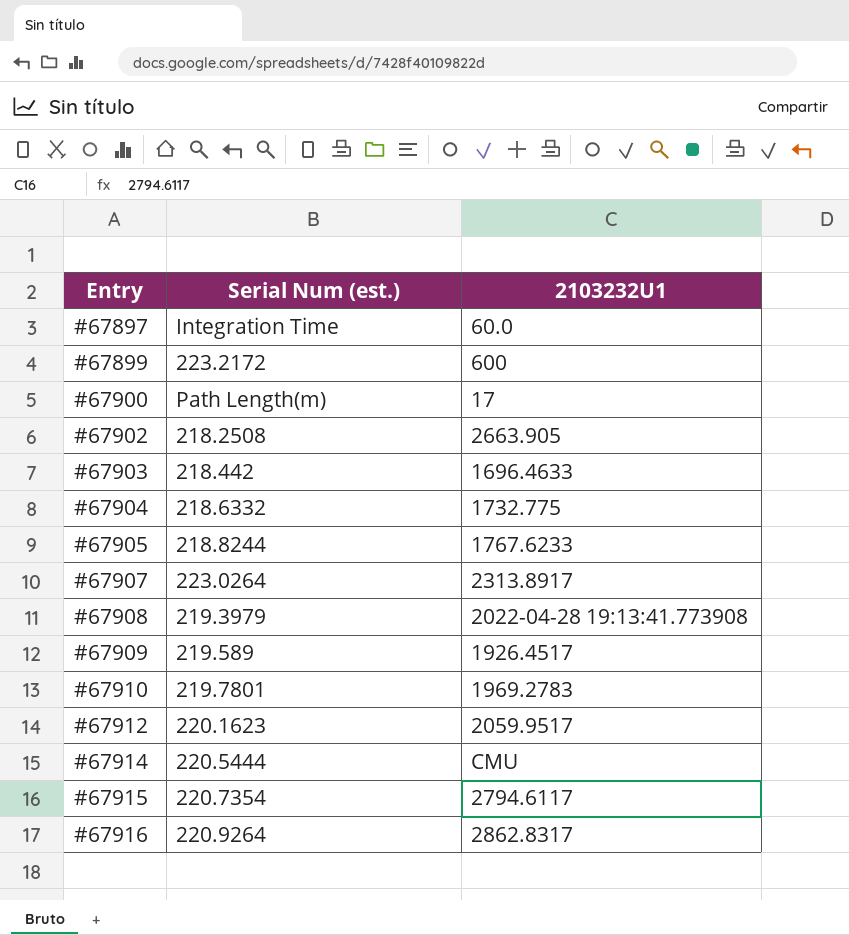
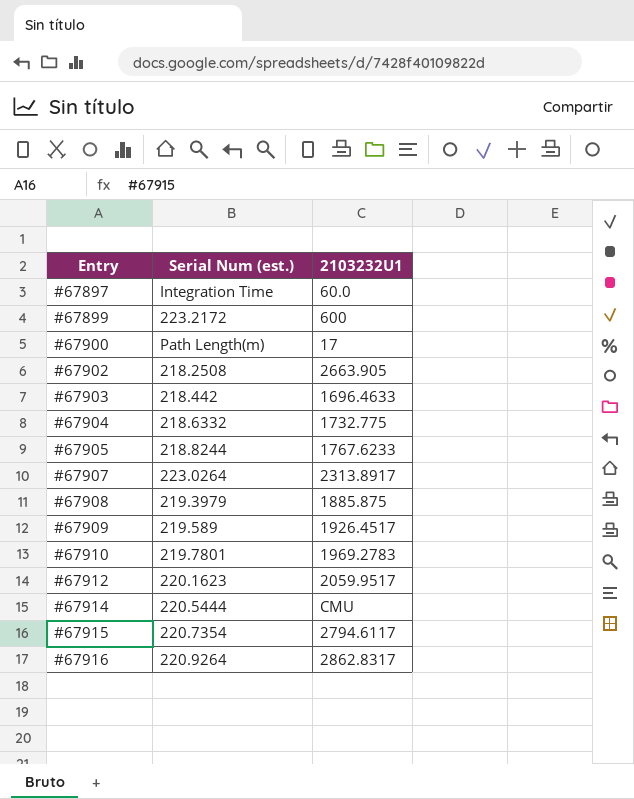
#67908 | 2103232U1: 2022-04-28 19:13:41.773908 -> 1885.875

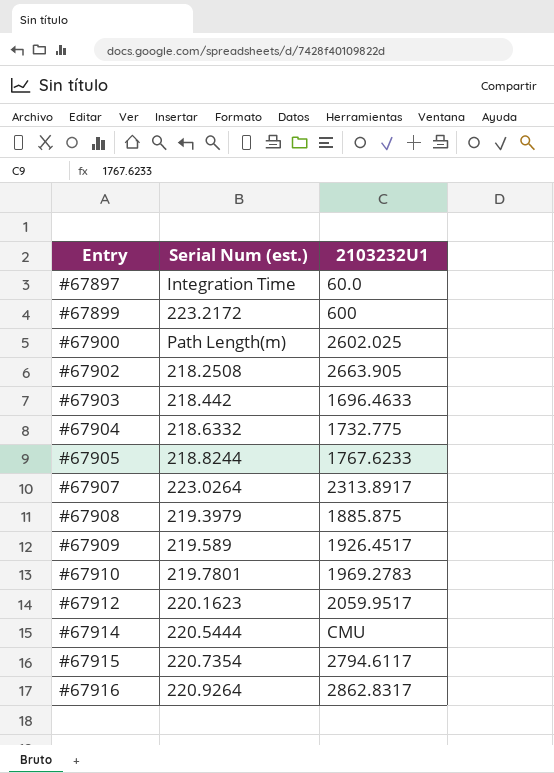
#67900 | 2103232U1: 17 -> 2602.025

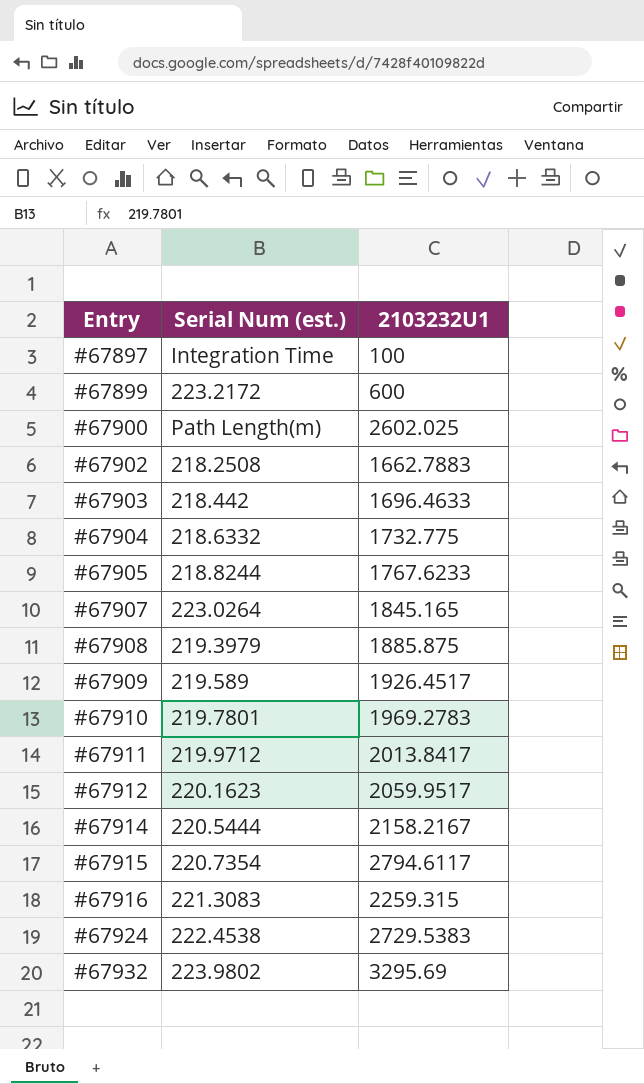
#67897 | 2103232U1: 60.0 -> 100
#67902 | 2103232U1: 2663.905 -> 1662.7883
#67907 | 2103232U1: 2313.8917 -> 1845.165
row #67911: none -> 219.9712 | 2013.8417
#67914 | 2103232U1: CMU -> 2158.2167
#67916 | Serial Num (est.): 220.9264 -> 221.3083
#67916 | 2103232U1: 2862.8317 -> 2259.315
row #67924: none -> 222.4538 | 2729.5383
row #67932: none -> 223.9802 | 3295.69

